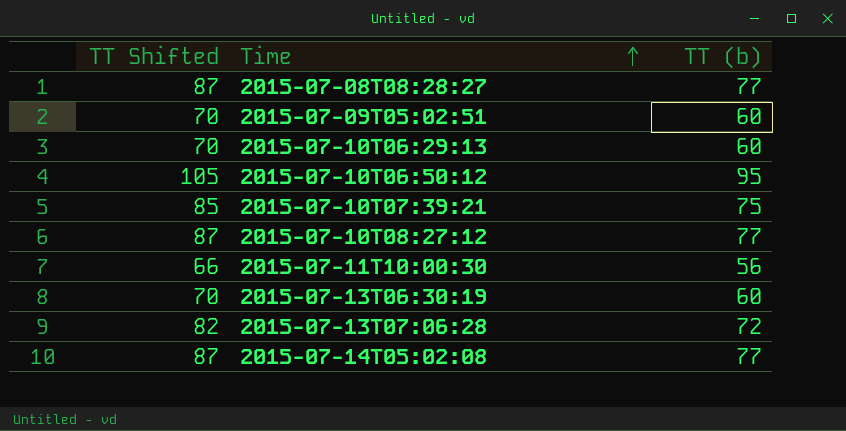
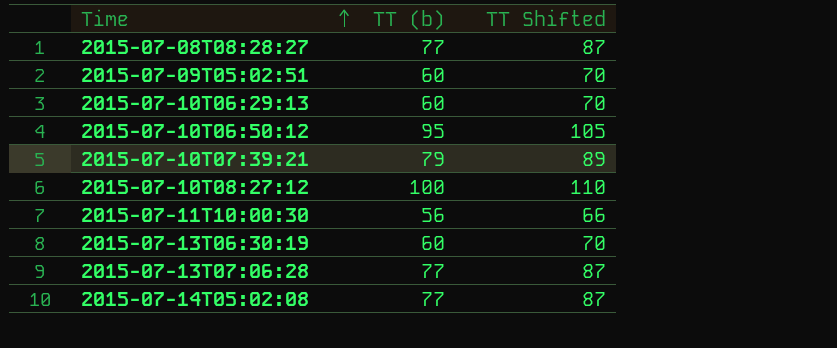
column TT Shifted | position: 1 -> 3
2015-07-10T07:39:21 | TT (b): 75 -> 79
2015-07-10T07:39:21 | TT Shifted: 85 -> 89
2015-07-10T08:27:12 | TT (b): 77 -> 100
2015-07-10T08:27:12 | TT Shifted: 87 -> 110
2015-07-13T07:06:28 | TT (b): 72 -> 77
2015-07-13T07:06:28 | TT Shifted: 82 -> 87

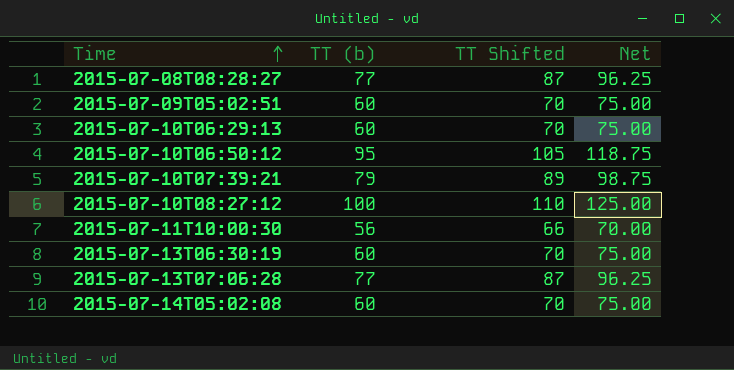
column Net | formula: none -> [TT (b)] * 1.25
2015-07-14T05:02:08 | TT (b): 77 -> 60
2015-07-14T05:02:08 | TT Shifted: 87 -> 70

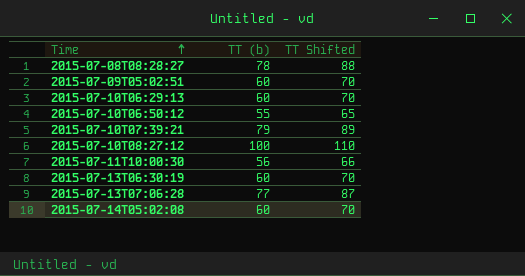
column Net | formula: [TT (b)] * 1.25 -> none
2015-07-08T08:28:27 | TT (b): 77 -> 78
2015-07-08T08:28:27 | TT Shifted: 87 -> 88
2015-07-10T06:50:12 | TT (b): 95 -> 55
2015-07-10T06:50:12 | TT Shifted: 105 -> 65

